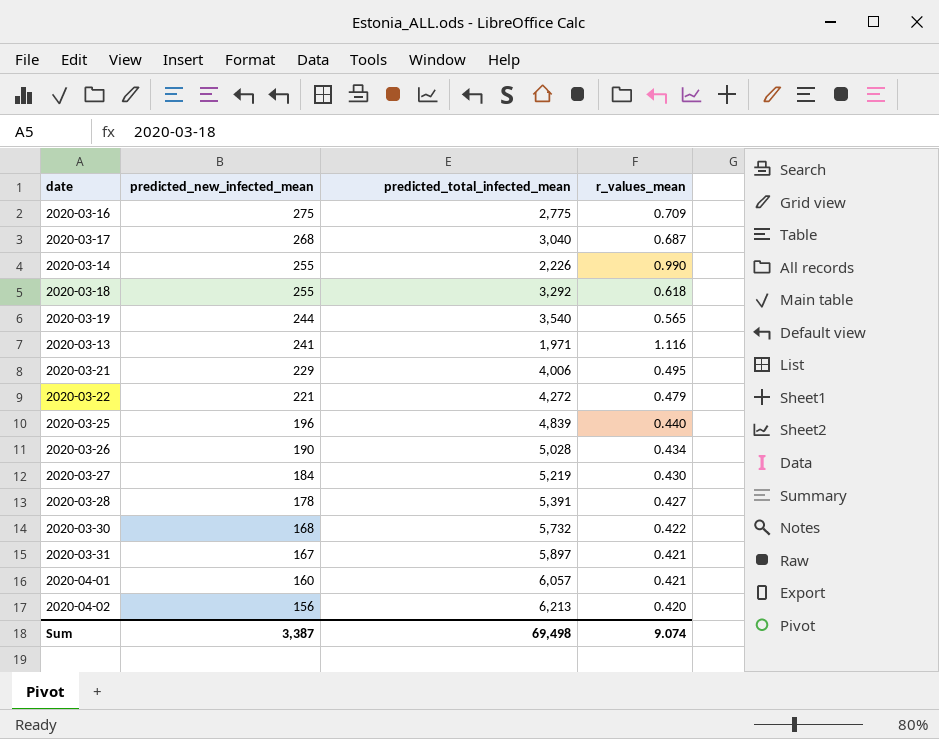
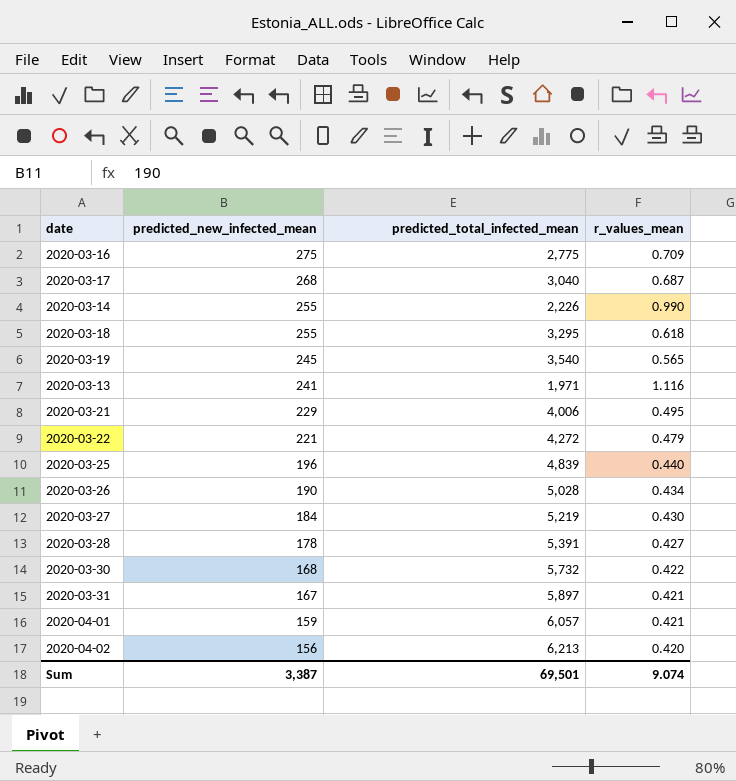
2020-03-18 | predicted_total_infected_mean: 3,292 -> 3,295
2020-03-19 | predicted_new_infected_mean: 244 -> 245
2020-04-01 | predicted_new_infected_mean: 160 -> 159
Sum | predicted_total_infected_mean: 69,498 -> 69,501

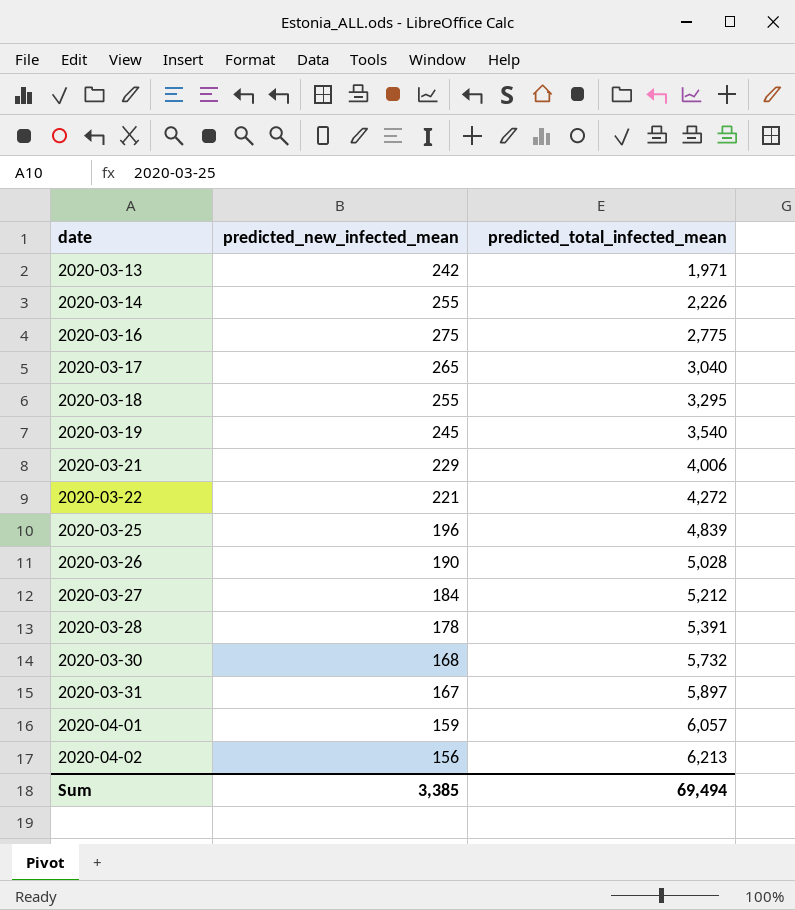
row order: predicted_new_infected_mean descending -> date ascending
column r_values_mean | position: 4 -> none
2020-03-13 | predicted_new_infected_mean: 241 -> 242
2020-03-17 | predicted_new_infected_mean: 268 -> 265
2020-03-27 | predicted_total_infected_mean: 5,219 -> 5,212
Sum | predicted_new_infected_mean: 3,387 -> 3,385
Sum | predicted_total_infected_mean: 69,501 -> 69,494

